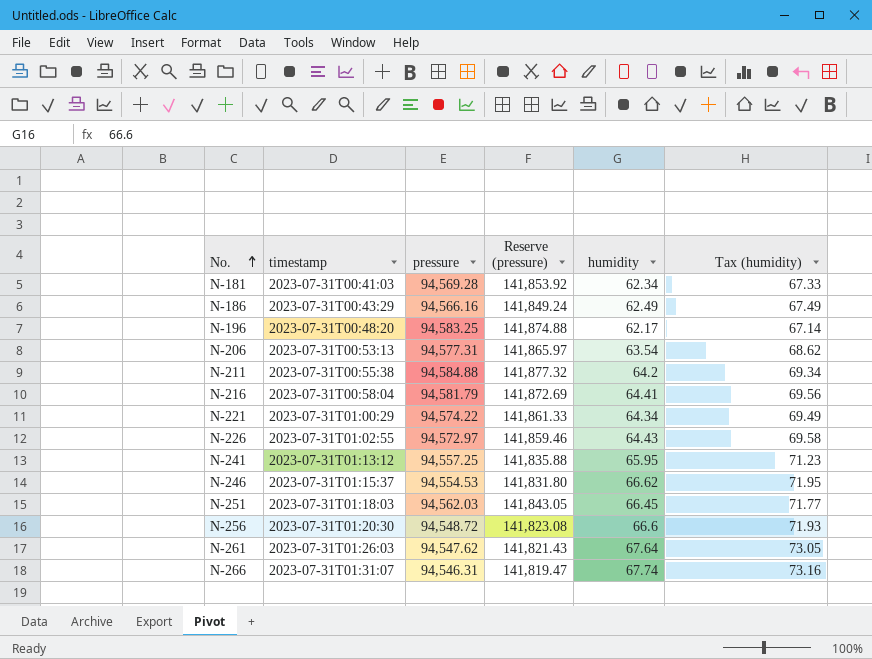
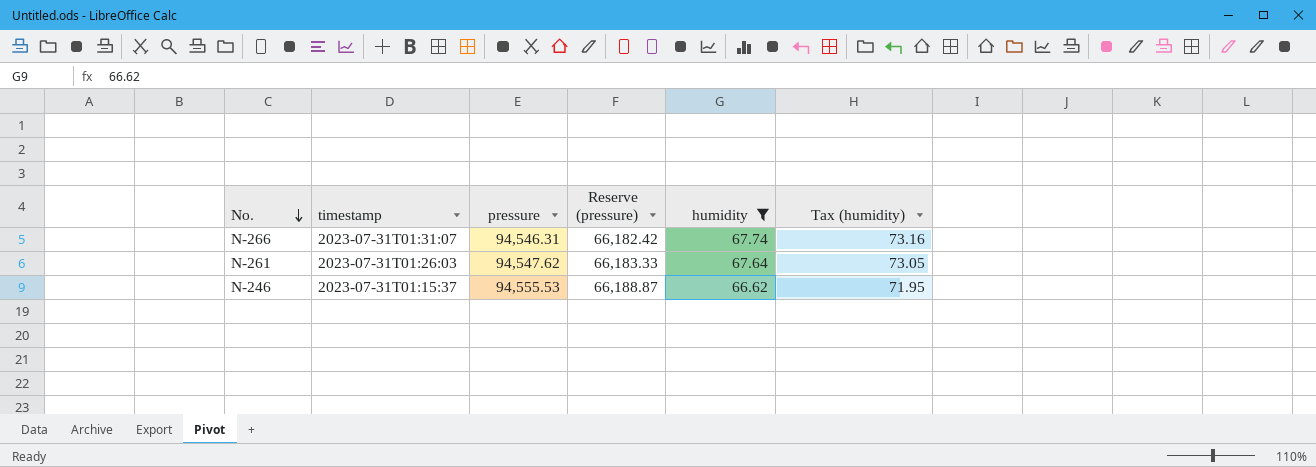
filter: none -> humidity >= 66.62
row order: No. ascending -> No. descending
column Reserve (pressure) | formula: [pressure] * 1.5 -> [pressure] * 0.7
N-246 | pressure: 94,554.53 -> 94,555.53

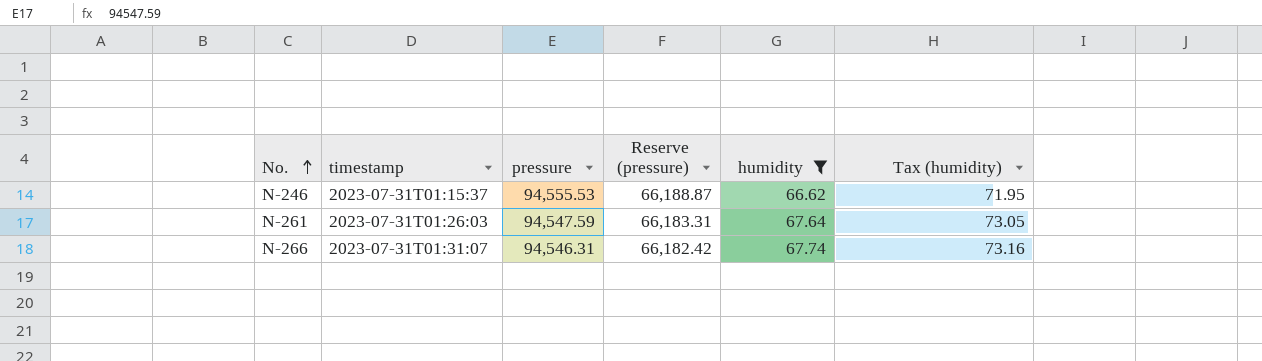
row order: No. descending -> No. ascending
N-261 | pressure: 94,547.62 -> 94,547.59
N-261 | Reserve (pressure): 66,183.33 -> 66,183.31

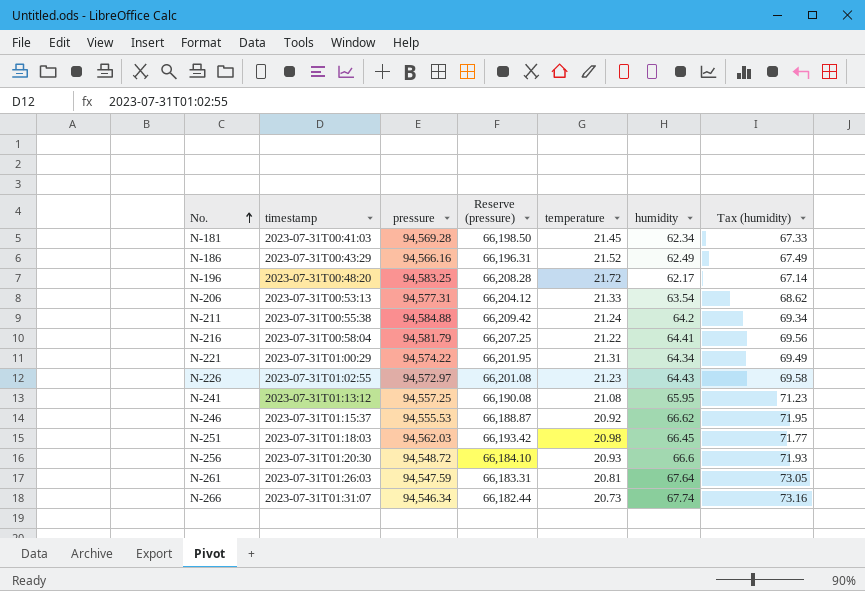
filter: humidity >= 66.62 -> none
column temperature | position: none -> 5
N-266 | pressure: 94,546.31 -> 94,546.34
N-266 | Reserve (pressure): 66,182.42 -> 66,182.44

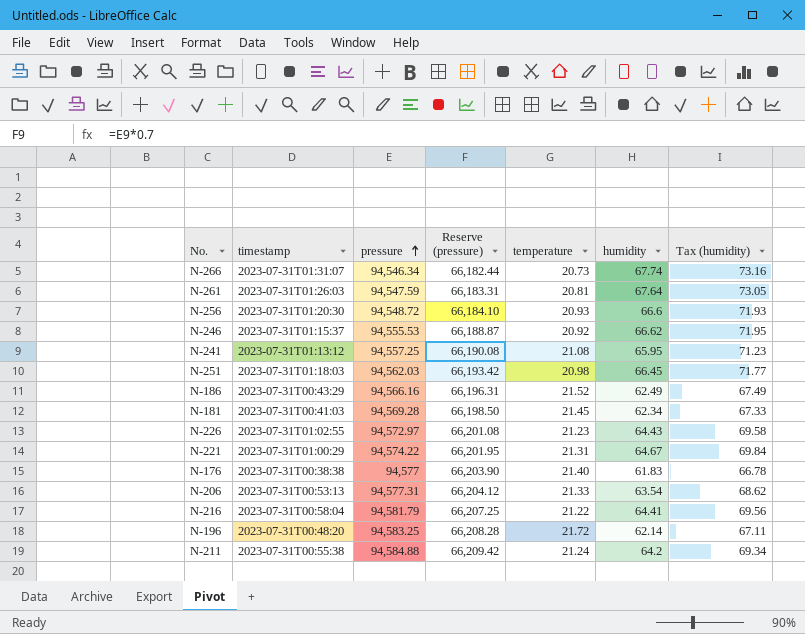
row order: No. ascending -> pressure ascending
N-221 | humidity: 64.34 -> 64.67
N-221 | Tax (humidity): 69.49 -> 69.84
row N-176: none -> 2023-07-31T00:38:38 | 94,577 | 66,203.90 | 21.40 | 61.83 | 66.78
N-196 | humidity: 62.17 -> 62.14
N-196 | Tax (humidity): 67.14 -> 67.11

